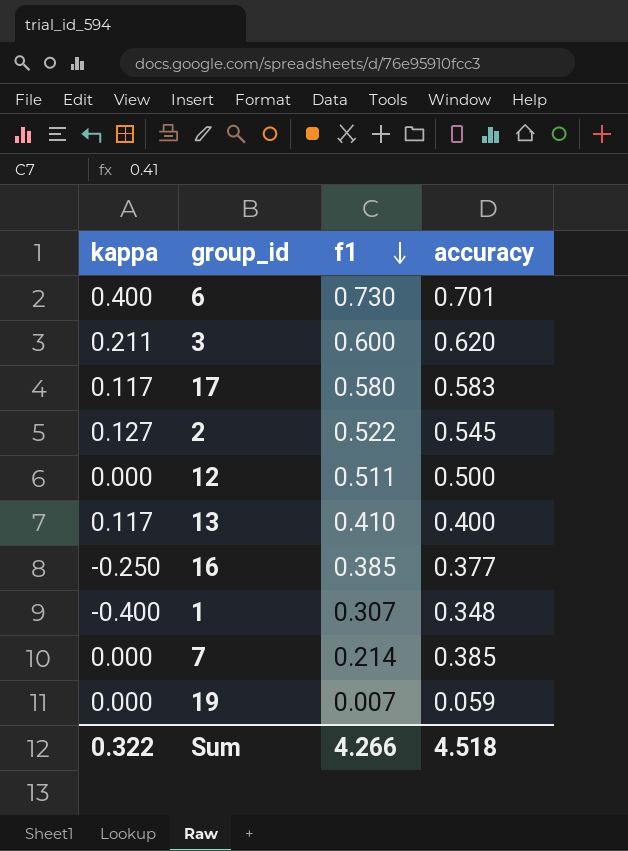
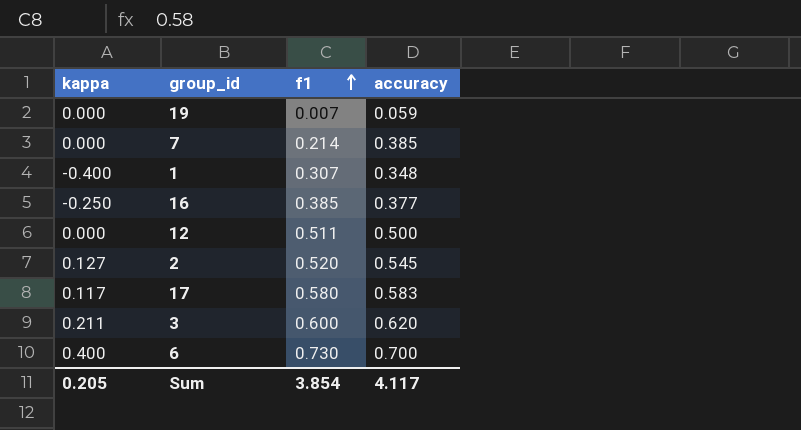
row order: f1 descending -> f1 ascending
row 13: 0.117 | 0.410 | 0.400 -> none
2 | f1: 0.522 -> 0.520
6 | accuracy: 0.701 -> 0.700
Sum | kappa: 0.322 -> 0.205
Sum | f1: 4.266 -> 3.854
Sum | accuracy: 4.518 -> 4.117

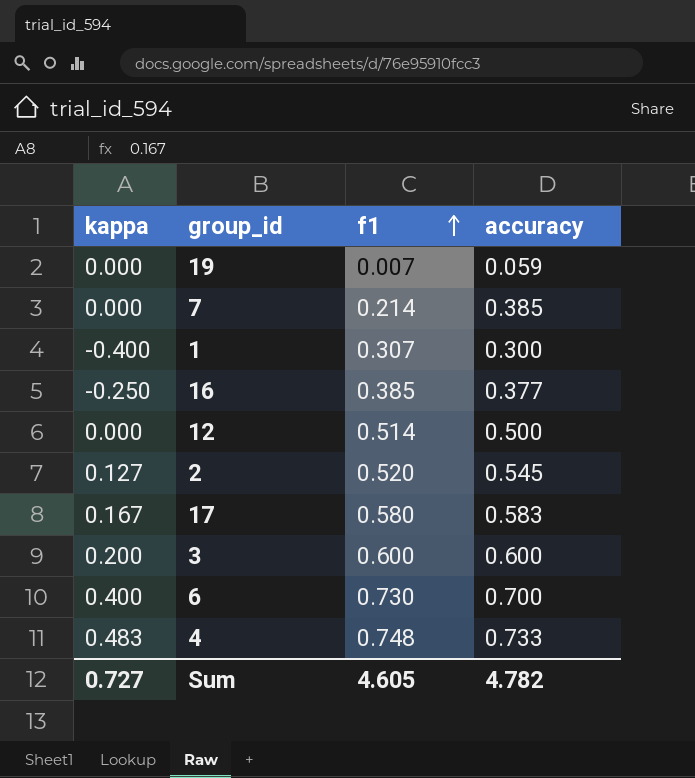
1 | accuracy: 0.348 -> 0.300
12 | f1: 0.511 -> 0.514
17 | kappa: 0.117 -> 0.167
3 | kappa: 0.211 -> 0.200
3 | accuracy: 0.620 -> 0.600
row 4: none -> 0.483 | 0.748 | 0.733
Sum | kappa: 0.205 -> 0.727
Sum | f1: 3.854 -> 4.605
Sum | accuracy: 4.117 -> 4.782

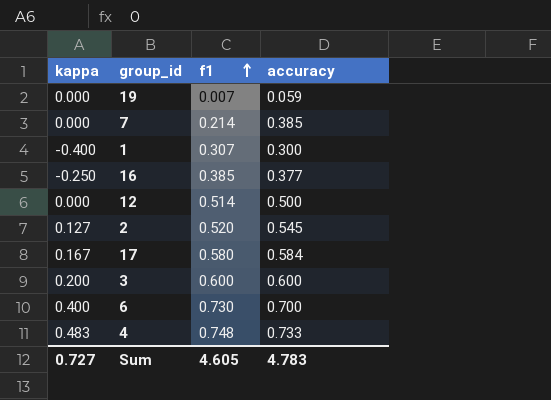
17 | accuracy: 0.583 -> 0.584
Sum | accuracy: 4.782 -> 4.783

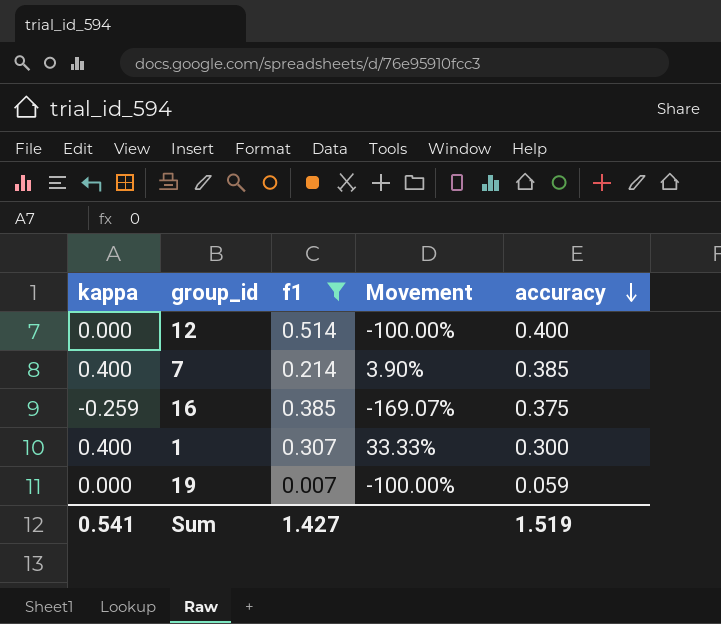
filter: none -> f1 <= 0.514
row order: f1 ascending -> accuracy descending
column Movement | formula: none -> ([kappa] - [accuracy]) / [accuracy]
12 | accuracy: 0.500 -> 0.400
7 | kappa: 0.000 -> 0.400
16 | kappa: -0.250 -> -0.259
16 | accuracy: 0.377 -> 0.375
1 | kappa: -0.400 -> 0.400
Sum | kappa: 0.727 -> 0.541
Sum | f1: 4.605 -> 1.427
Sum | accuracy: 4.783 -> 1.519

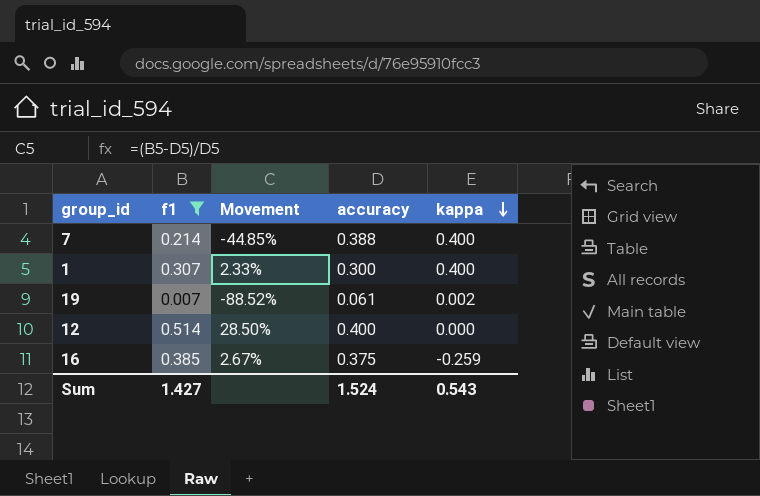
row order: accuracy descending -> kappa descending
column Movement | formula: ([kappa] - [accuracy]) / [accuracy] -> ([f1] - [accuracy]) / [accuracy]
column kappa | position: 1 -> 5
7 | accuracy: 0.385 -> 0.388
19 | accuracy: 0.059 -> 0.061
19 | kappa: 0.000 -> 0.002
Sum | accuracy: 1.519 -> 1.524
Sum | kappa: 0.541 -> 0.543

